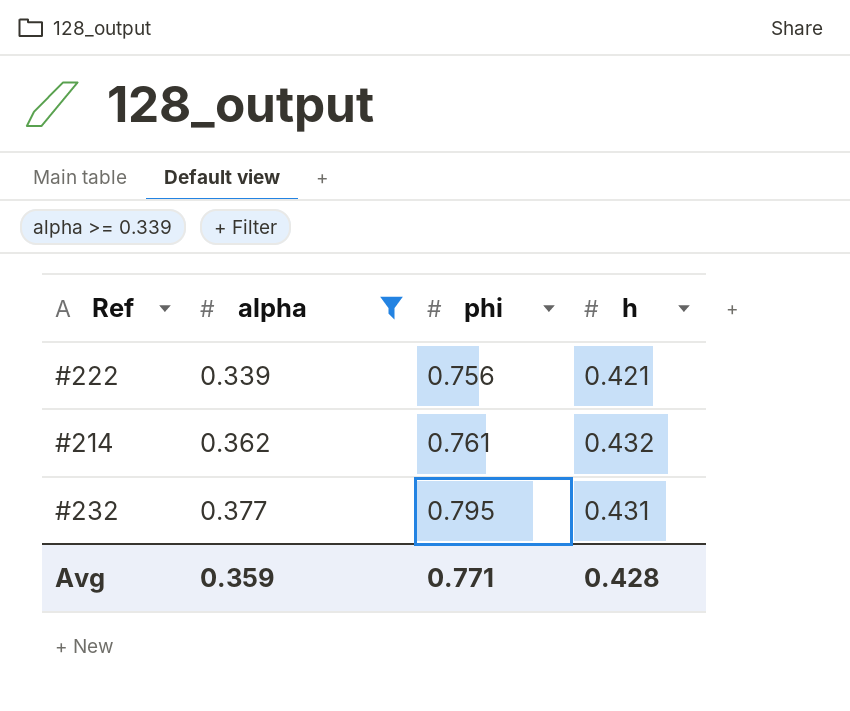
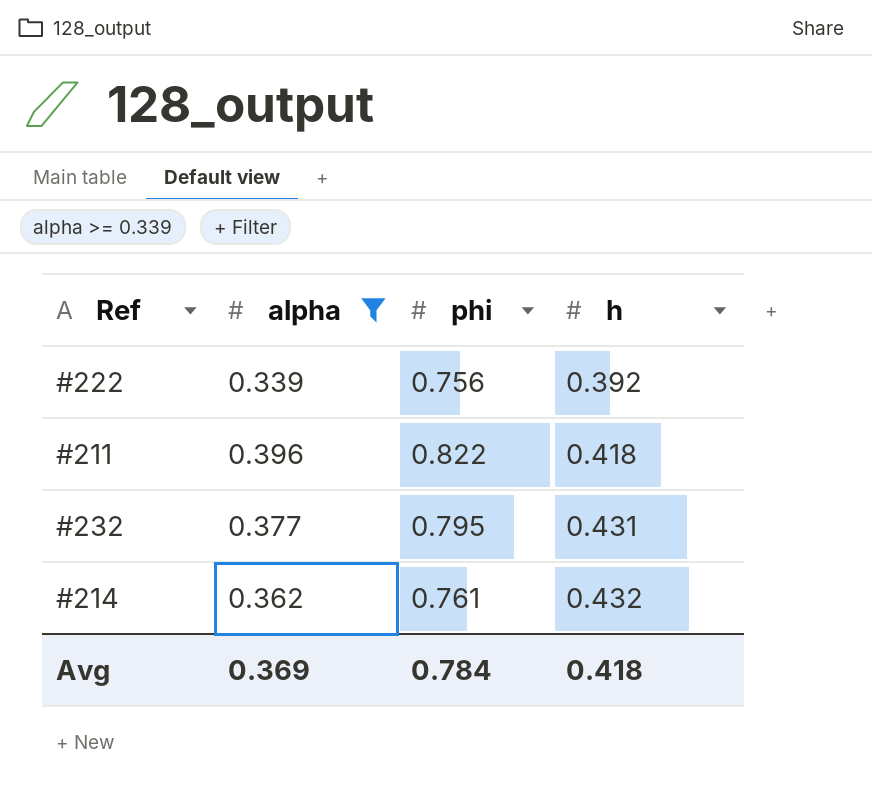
row order: alpha ascending -> h ascending
#222 | h: 0.421 -> 0.392
row #211: none -> 0.396 | 0.822 | 0.418
Avg | alpha: 0.359 -> 0.369
Avg | phi: 0.771 -> 0.784
Avg | h: 0.428 -> 0.418

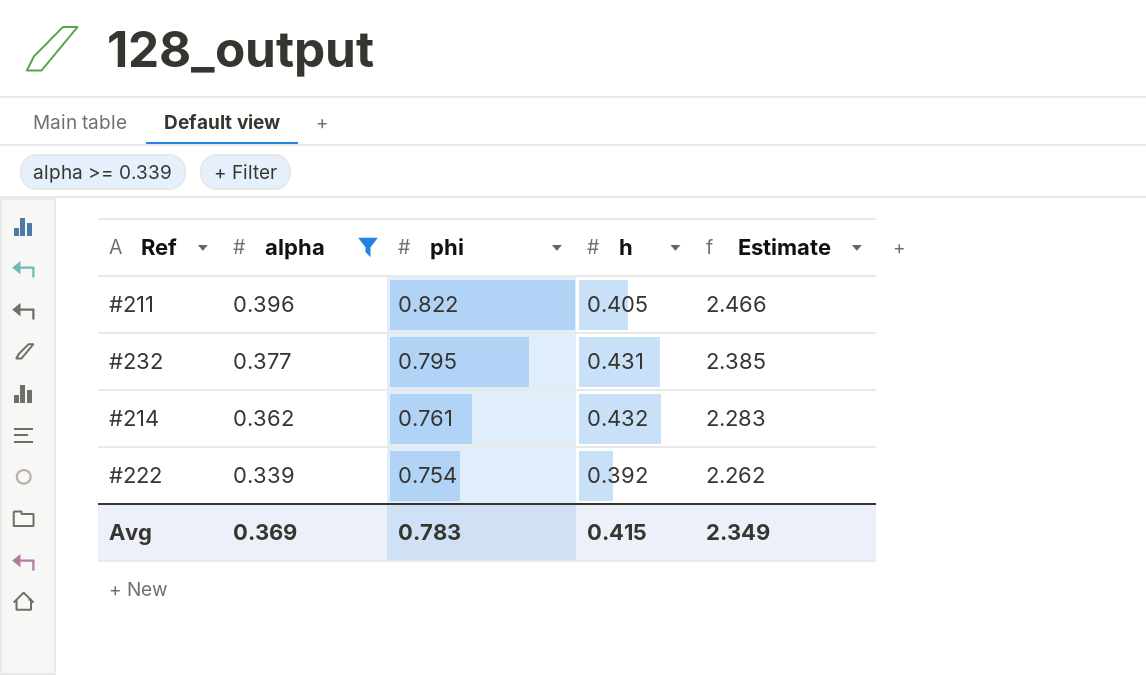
row order: h ascending -> alpha descending
column Estimate | formula: none -> [phi] * 3
#211 | h: 0.418 -> 0.405
#222 | phi: 0.756 -> 0.754
Avg | phi: 0.784 -> 0.783
Avg | h: 0.418 -> 0.415

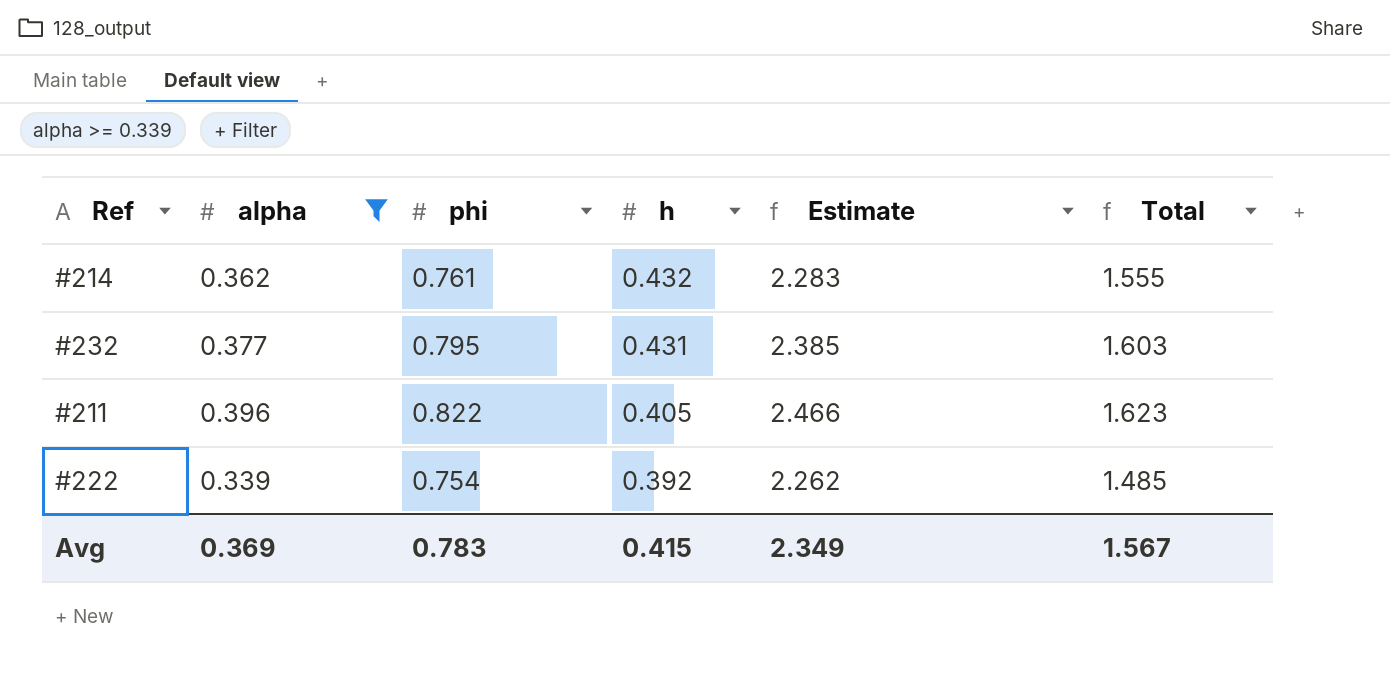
row order: alpha descending -> h descending
column Total | formula: none -> [alpha] + [phi] + [h]

